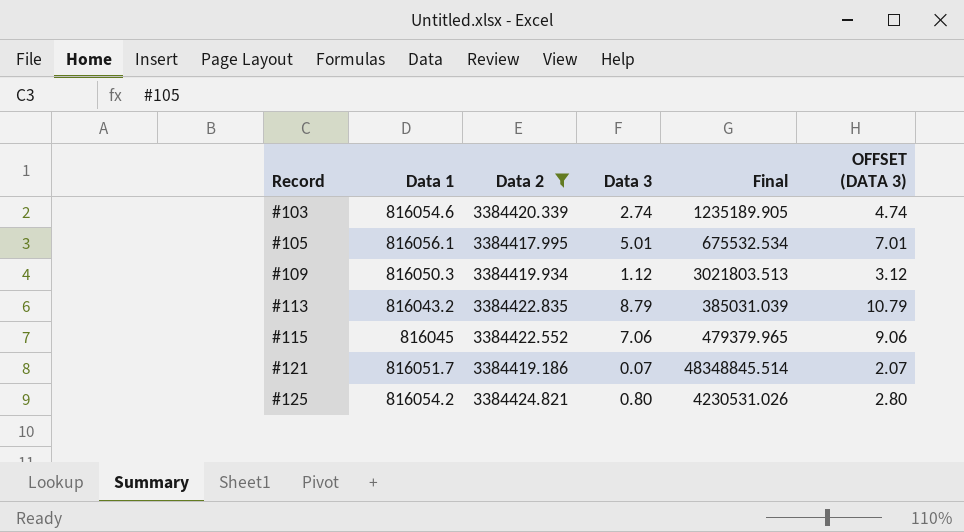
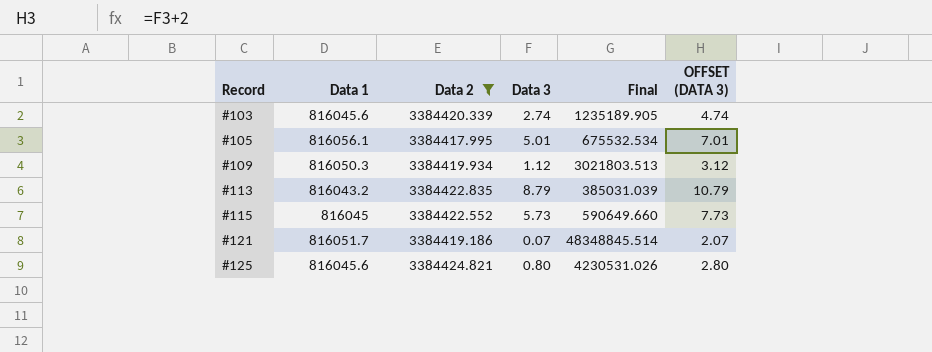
#103 | Data 1: 816054.6 -> 816045.6
#115 | Data 3: 7.06 -> 5.73
#115 | Final: 479379.965 -> 590649.660
#115 | OFFSET (DATA 3): 9.06 -> 7.73
#125 | Data 1: 816054.2 -> 816045.6

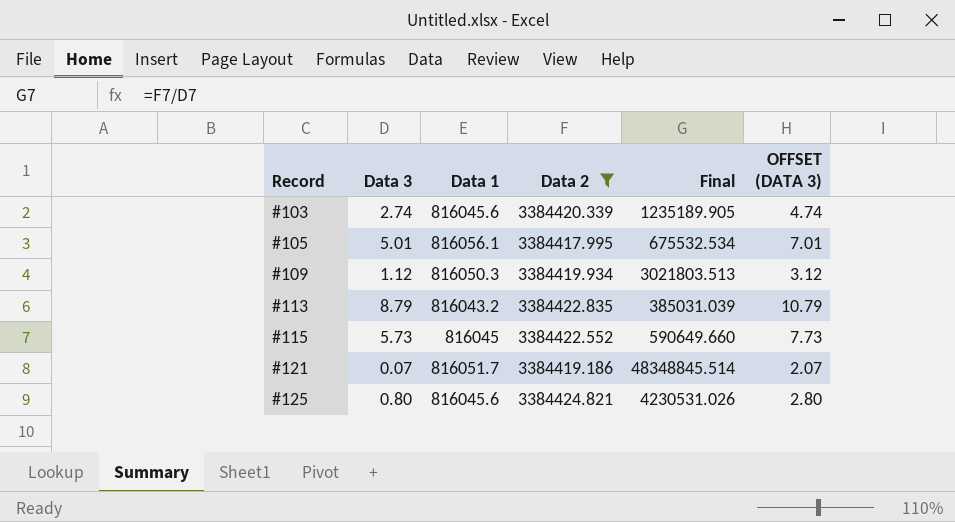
column Data 3 | position: 4 -> 2

